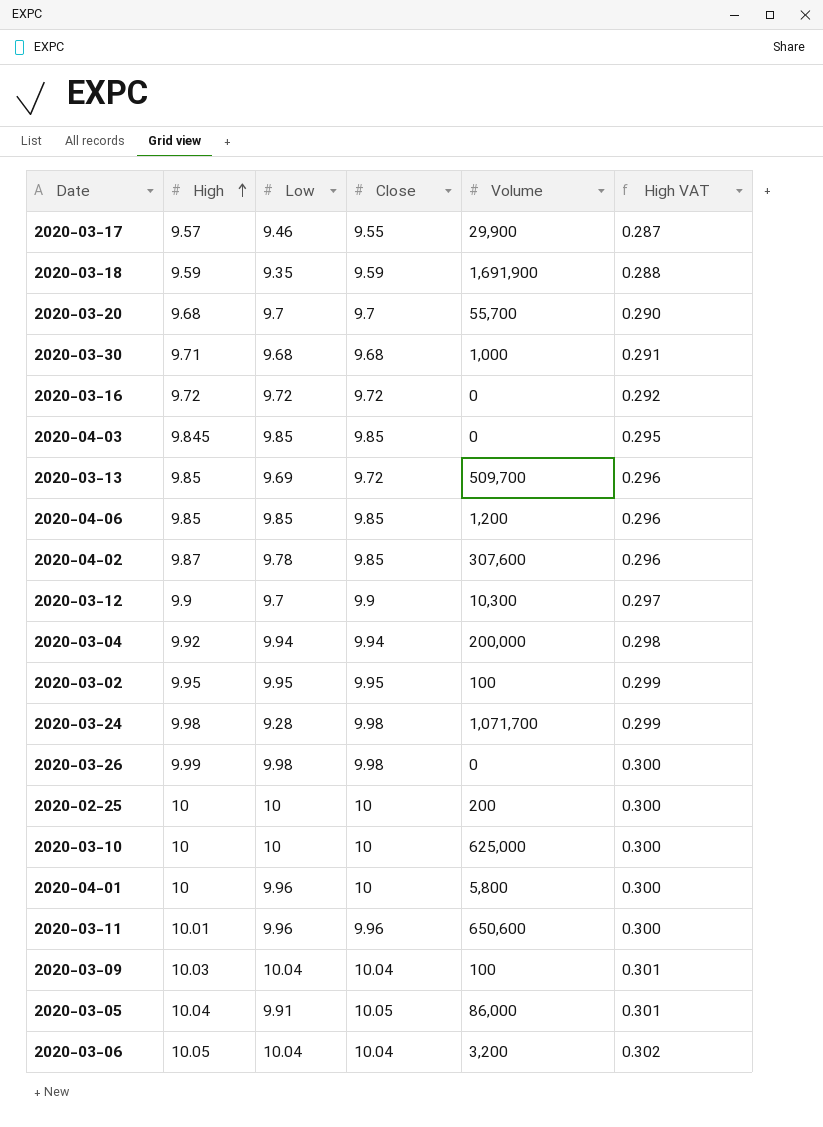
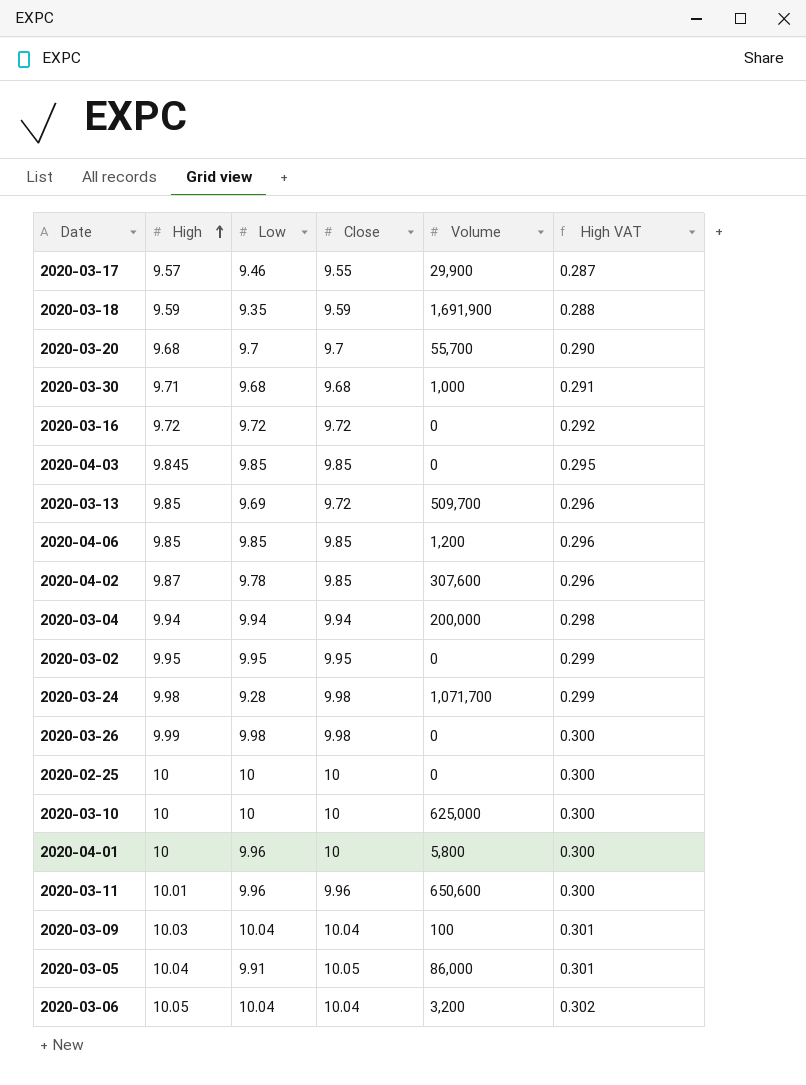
row 2020-03-12: 9.9 | 9.7 | 9.9 | 10,300 | 0.297 -> none
2020-03-04 | High: 9.92 -> 9.94
2020-03-02 | Volume: 100 -> 0
2020-02-25 | Volume: 200 -> 0

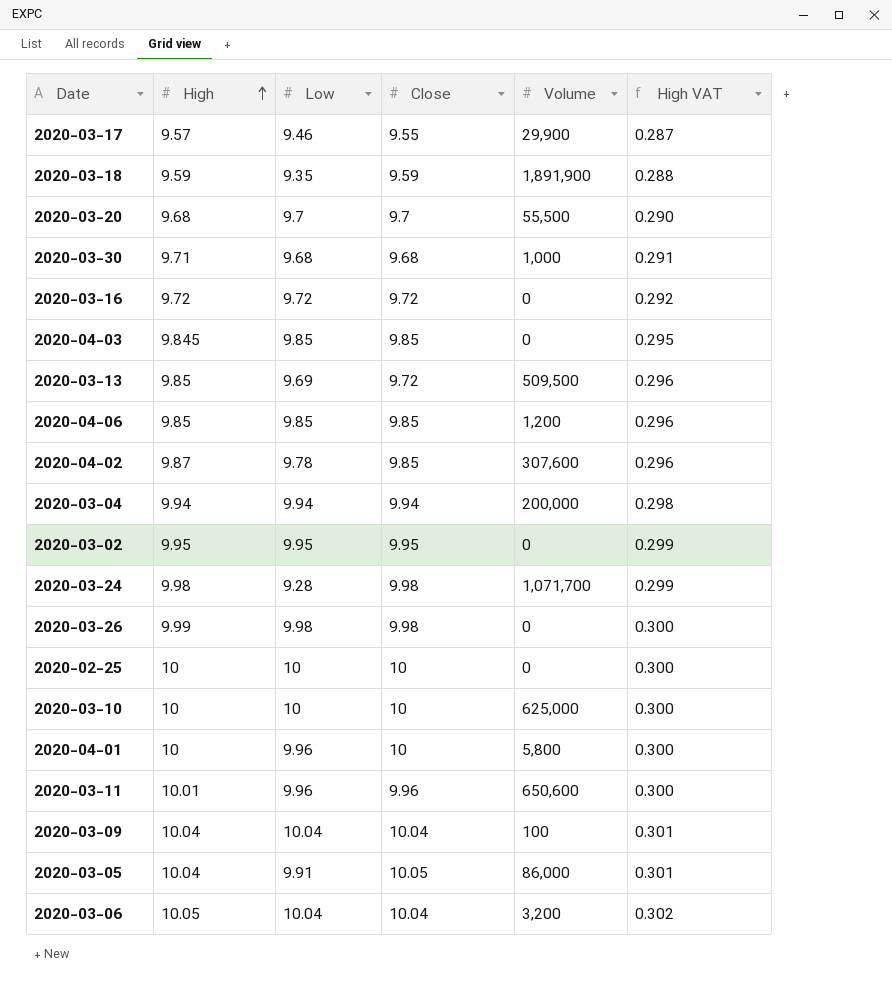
2020-03-18 | Volume: 1,691,900 -> 1,891,900
2020-03-20 | Volume: 55,700 -> 55,500
2020-03-13 | Volume: 509,700 -> 509,500
2020-03-09 | High: 10.03 -> 10.04

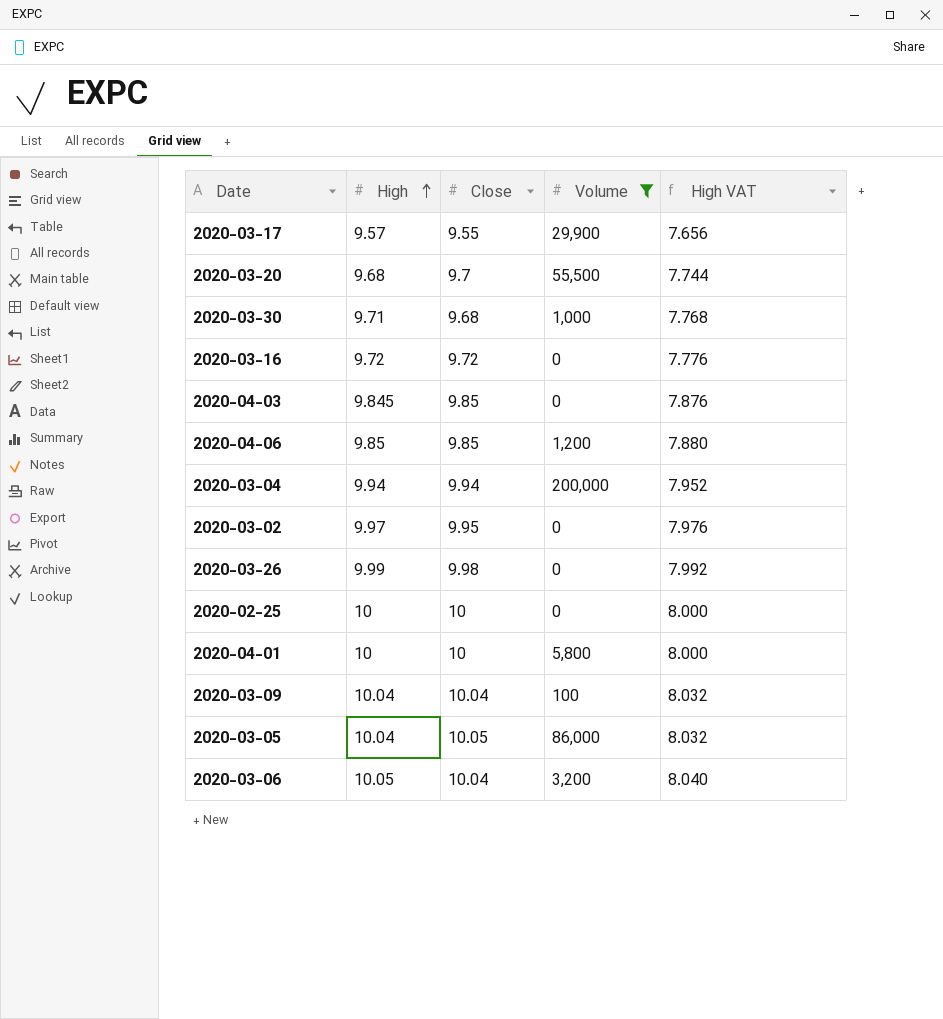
filter: none -> Volume <= 200,000
column Low | position: 3 -> none
column High VAT | formula: [High] * 0.03 -> [High] * 0.8
2020-03-02 | High: 9.95 -> 9.97

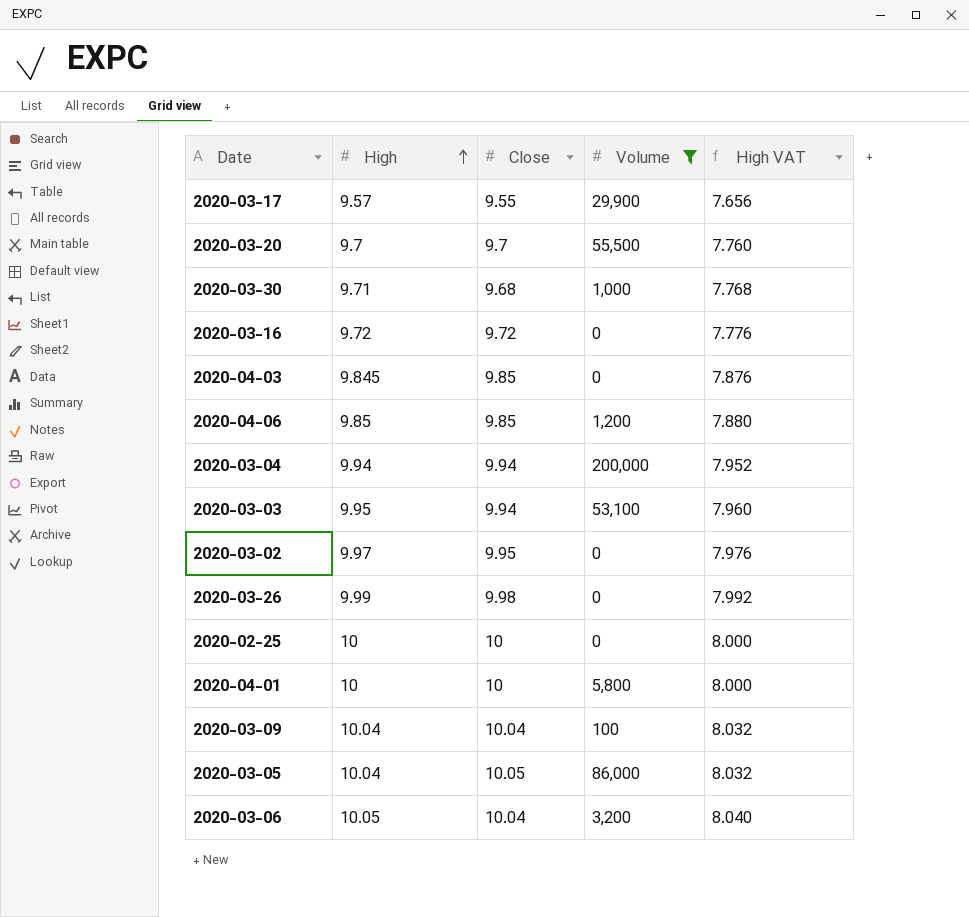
2020-03-20 | High: 9.68 -> 9.7
2020-03-20 | High VAT: 7.744 -> 7.760
row 2020-03-03: none -> 9.95 | 9.94 | 53,100 | 7.960

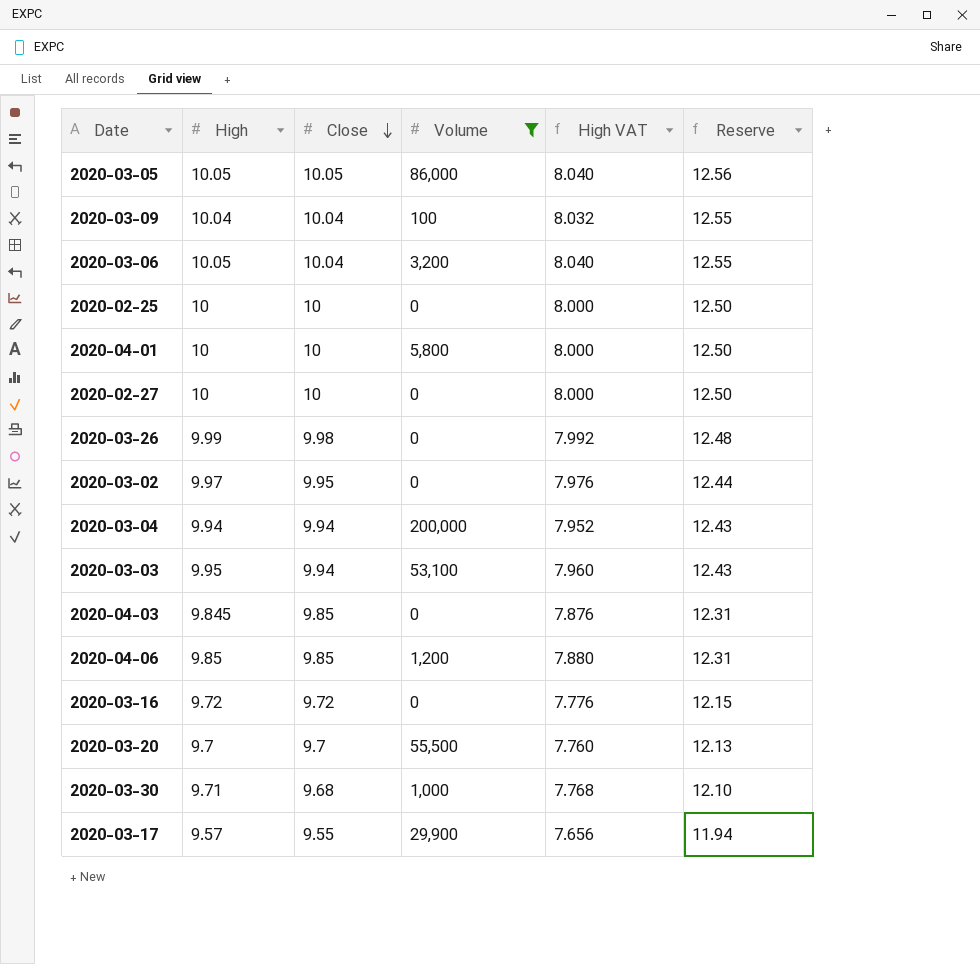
row order: High ascending -> Close descending
column Reserve | formula: none -> [Close] * 1.25
2020-03-05 | High: 10.04 -> 10.05
2020-03-05 | High VAT: 8.032 -> 8.040
row 2020-02-27: none -> 10 | 10 | 0 | 8.000 | 12.50

